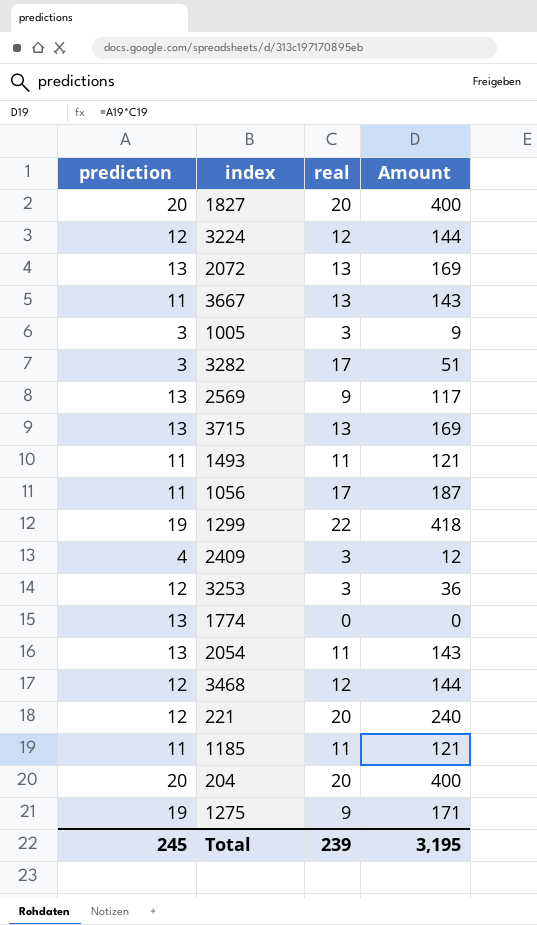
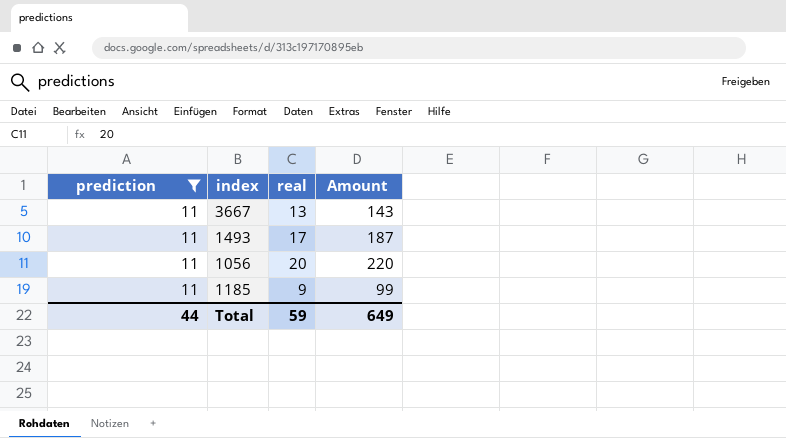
filter: none -> prediction = 11
1493 | real: 11 -> 17
1493 | Amount: 121 -> 187
1056 | real: 17 -> 20
1056 | Amount: 187 -> 220
1185 | real: 11 -> 9
1185 | Amount: 121 -> 99
Total | prediction: 245 -> 44
Total | real: 239 -> 59
Total | Amount: 3,195 -> 649

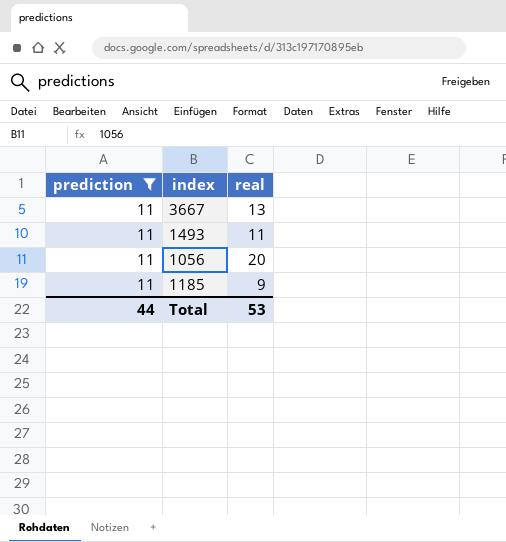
column Amount | formula: [prediction] * [real] -> none
1493 | real: 17 -> 11
Total | real: 59 -> 53

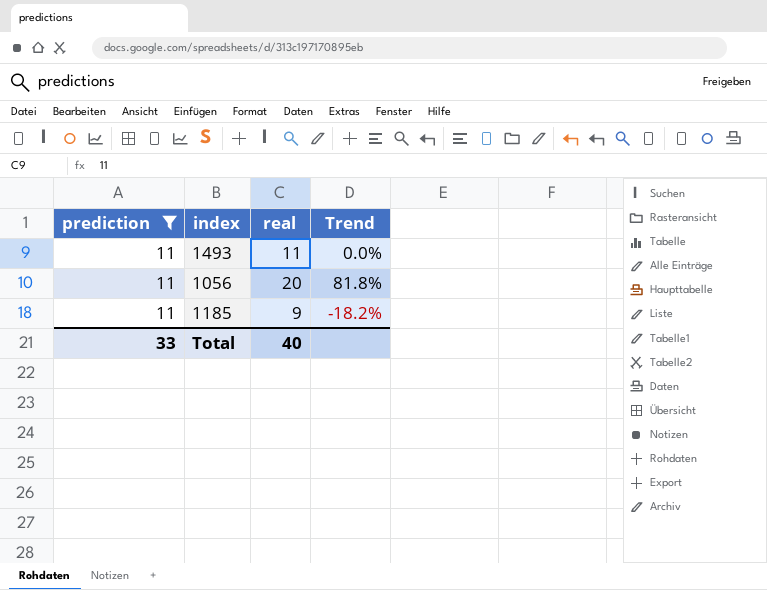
column Trend | formula: none -> ([real] - [prediction]) / [prediction]
row 3667: 11 | 13 -> none
Total | prediction: 44 -> 33
Total | real: 53 -> 40

